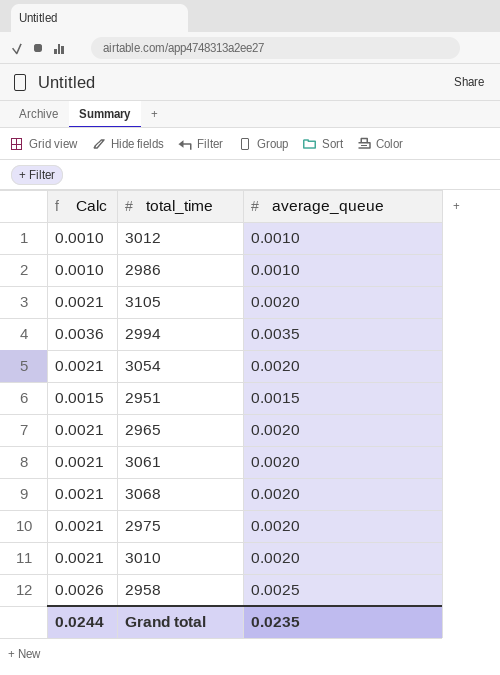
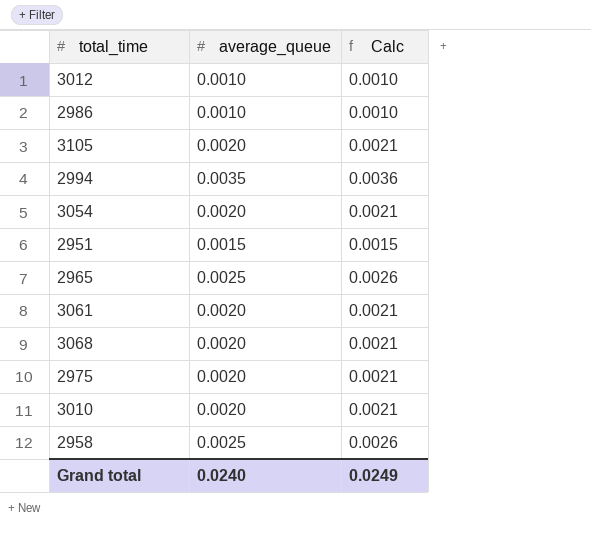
column Calc | position: 1 -> 3
2965 | average_queue: 0.0020 -> 0.0025
2965 | Calc: 0.0021 -> 0.0026
Grand total | average_queue: 0.0235 -> 0.0240
Grand total | Calc: 0.0244 -> 0.0249

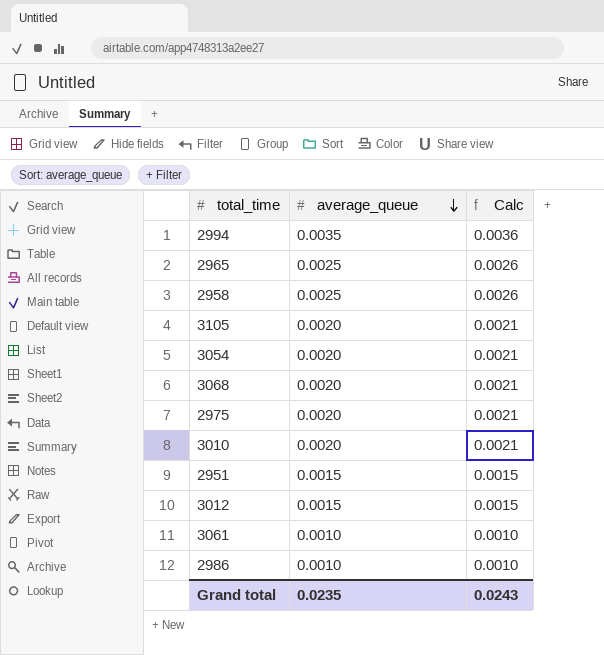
row order: none -> average_queue descending
3012 | average_queue: 0.0010 -> 0.0015
3012 | Calc: 0.0010 -> 0.0015
3061 | average_queue: 0.0020 -> 0.0010
3061 | Calc: 0.0021 -> 0.0010
Grand total | average_queue: 0.0240 -> 0.0235
Grand total | Calc: 0.0249 -> 0.0243

